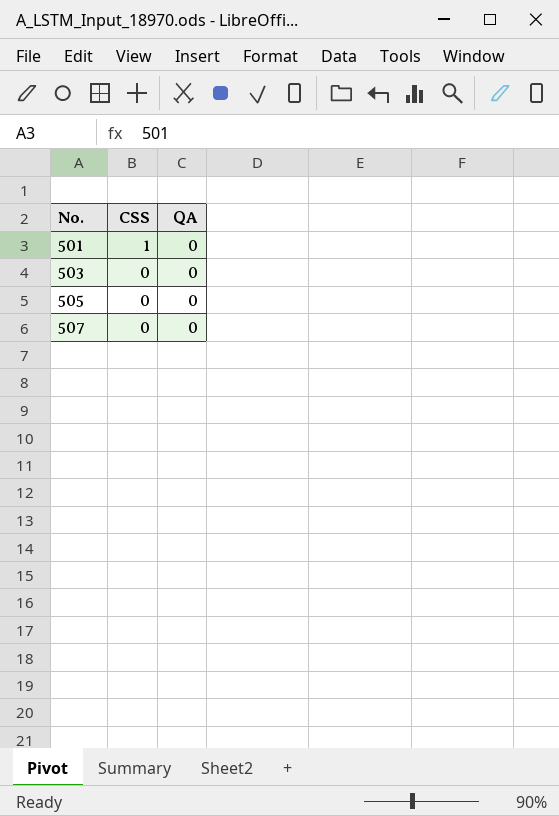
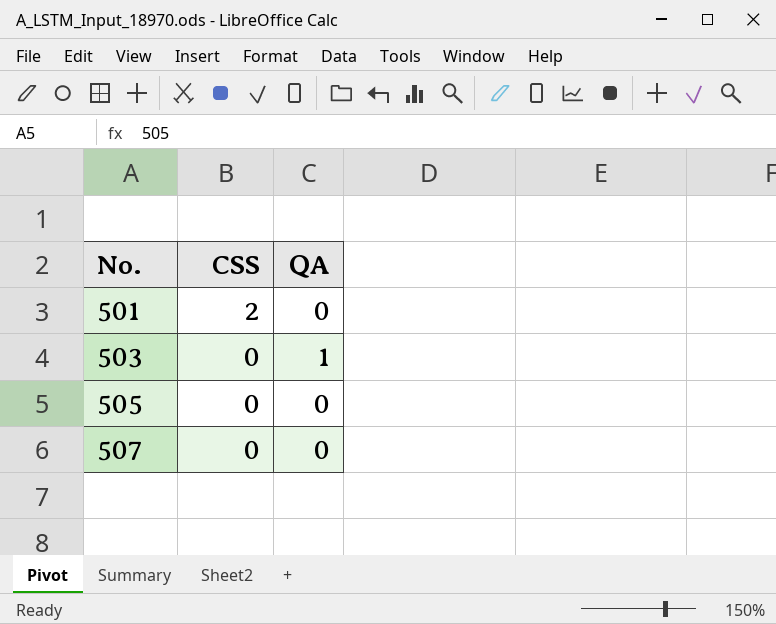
501 | CSS: 1 -> 2
503 | QA: 0 -> 1

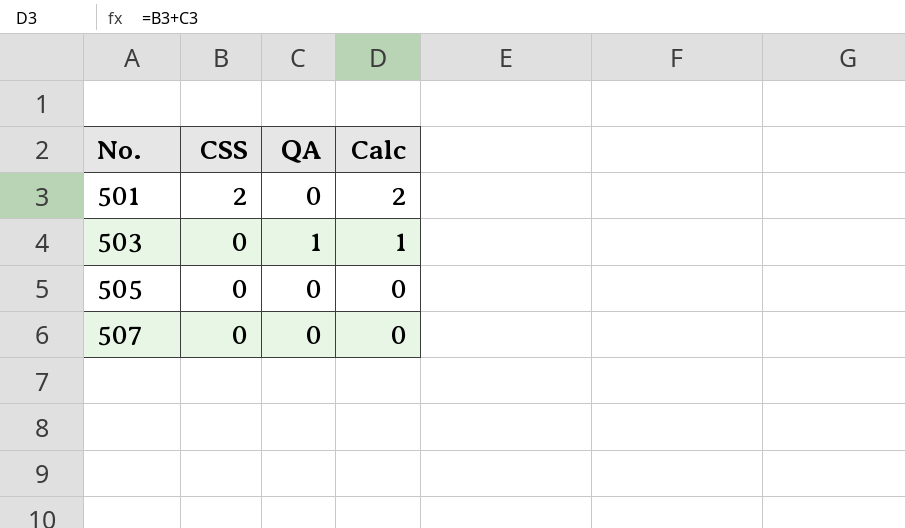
column Calc | formula: none -> [CSS] + [QA]

